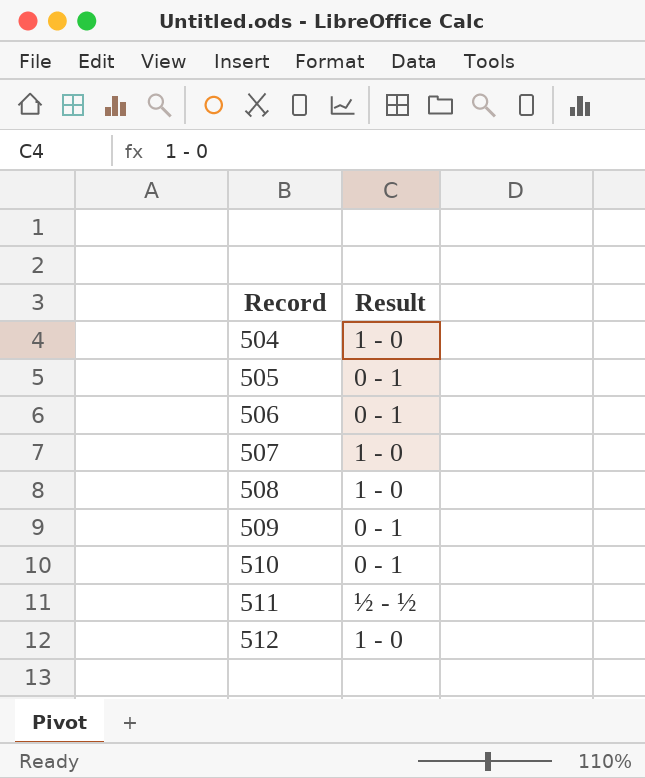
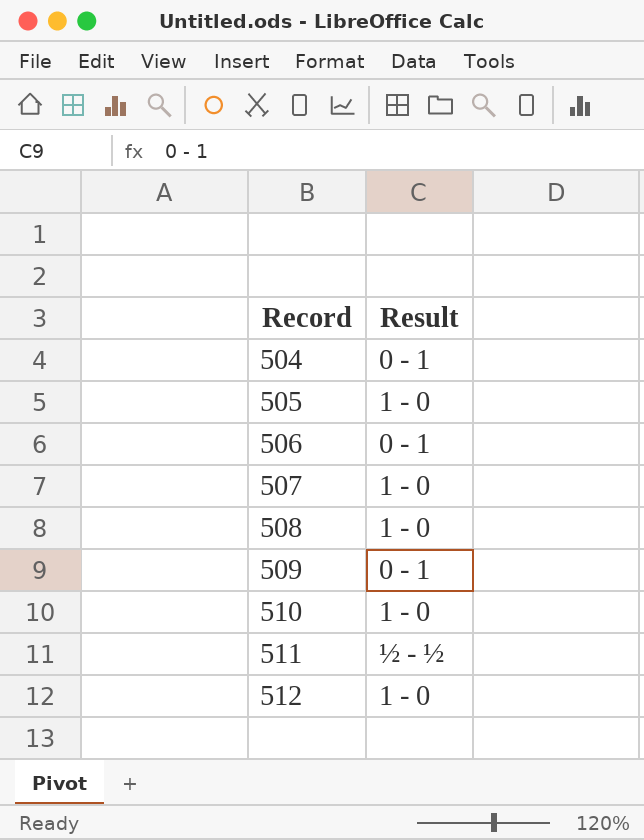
504 | Result: 1 - 0 -> 0 - 1
505 | Result: 0 - 1 -> 1 - 0
510 | Result: 0 - 1 -> 1 - 0

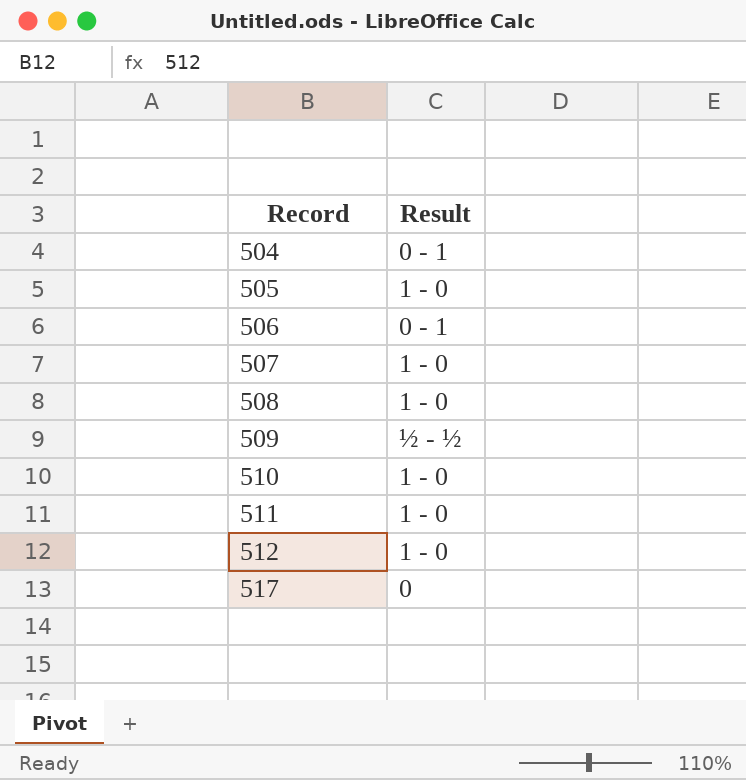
509 | Result: 0 - 1 -> ½ - ½
511 | Result: ½ - ½ -> 1 - 0
row 517: none -> 0

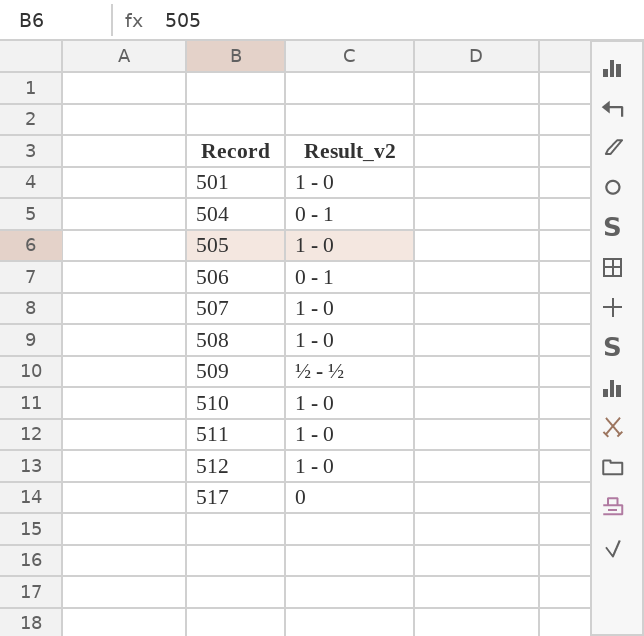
column name: Result -> Result_v2
row 501: none -> 1 - 0

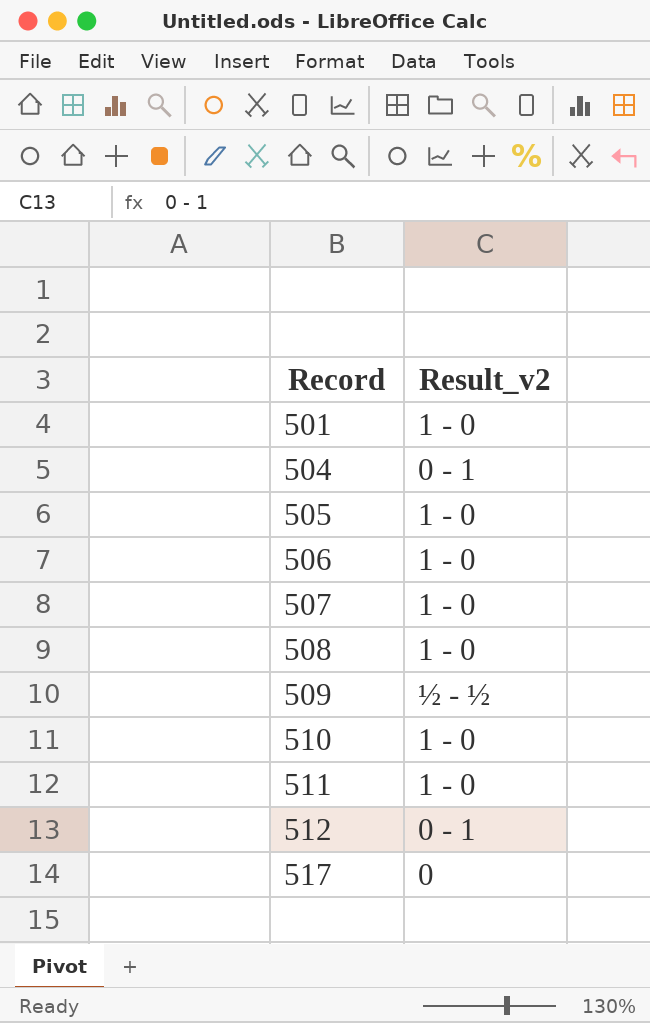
506 | Result_v2: 0 - 1 -> 1 - 0
512 | Result_v2: 1 - 0 -> 0 - 1

